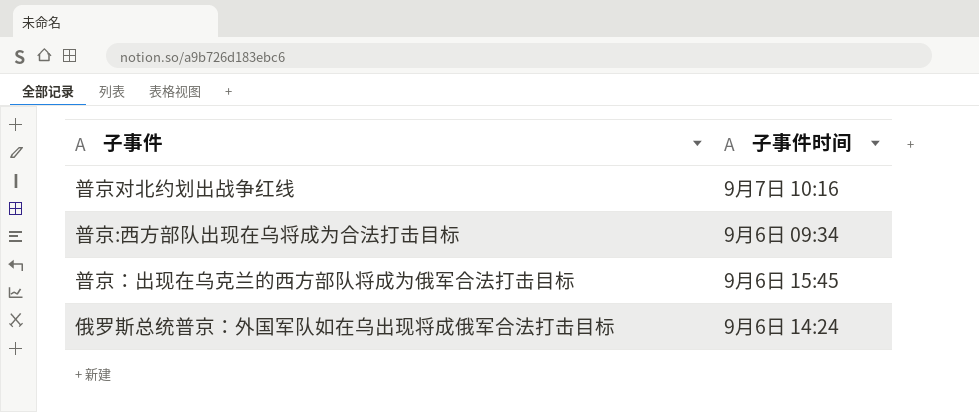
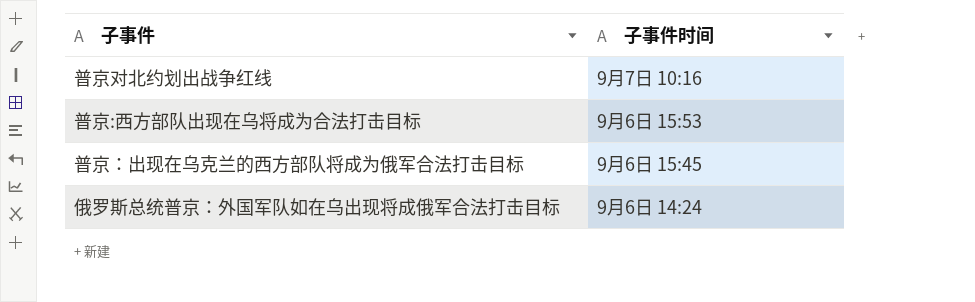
普京:西方部队出现在乌将成为合法打击目标 | 子事件时间: 9月6日 09:34 -> 9月6日 15:53

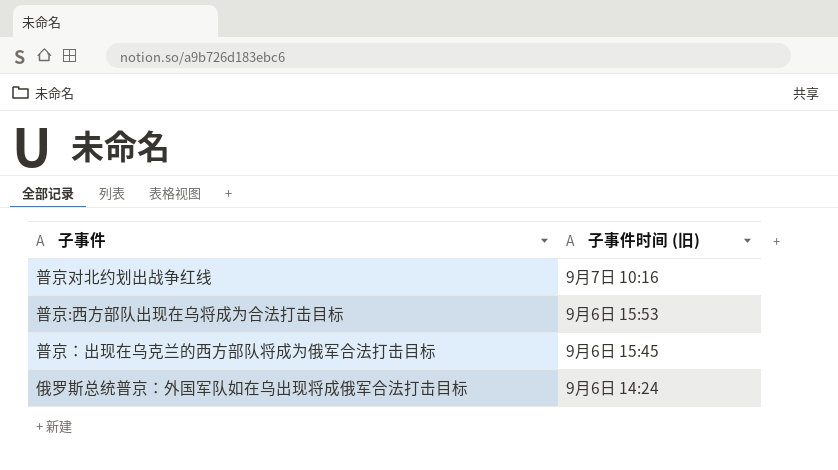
column name: 子事件时间 -> 子事件时间 (旧)

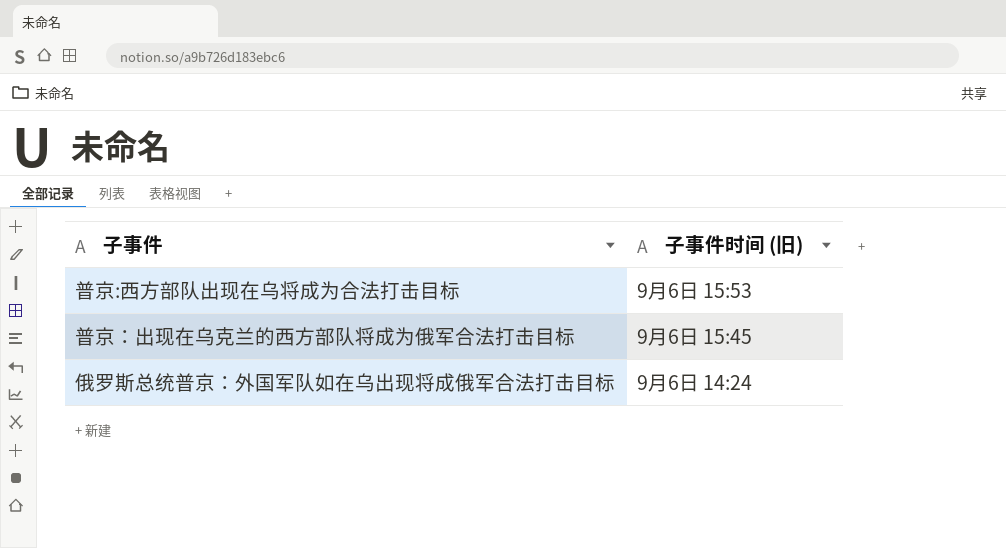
row 普京对北约划出战争红线: 9月7日 10:16 -> none

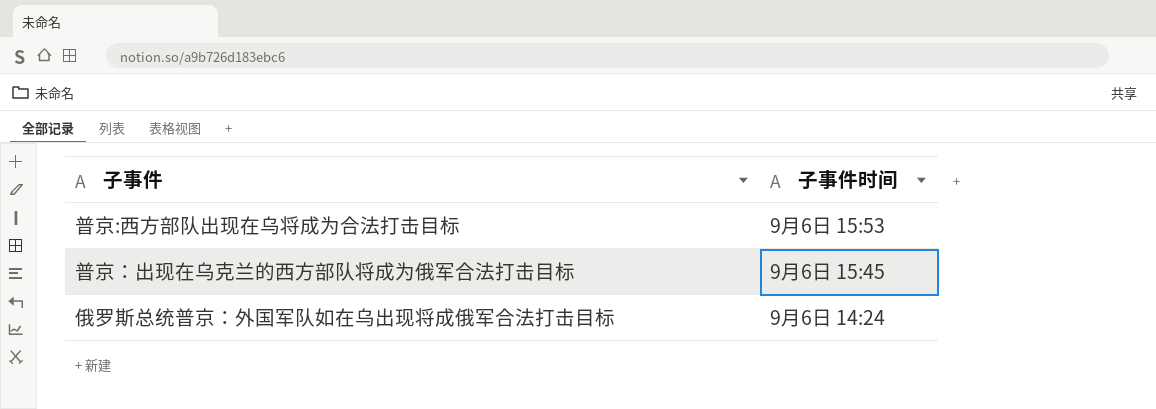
column name: 子事件时间 (旧) -> 子事件时间

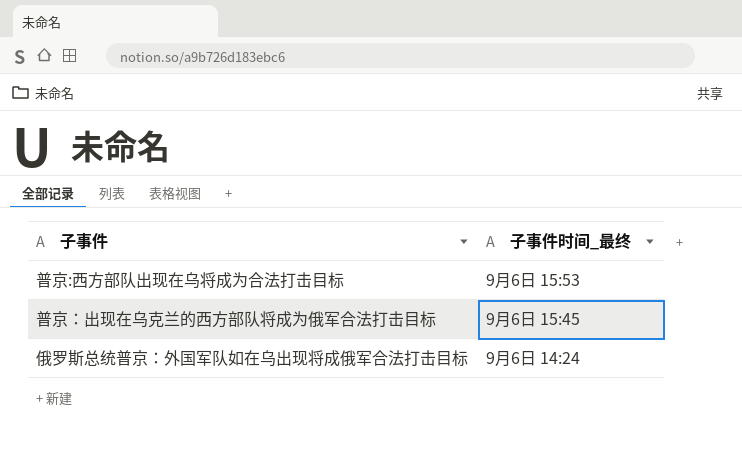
column name: 子事件时间 -> 子事件时间_最终

